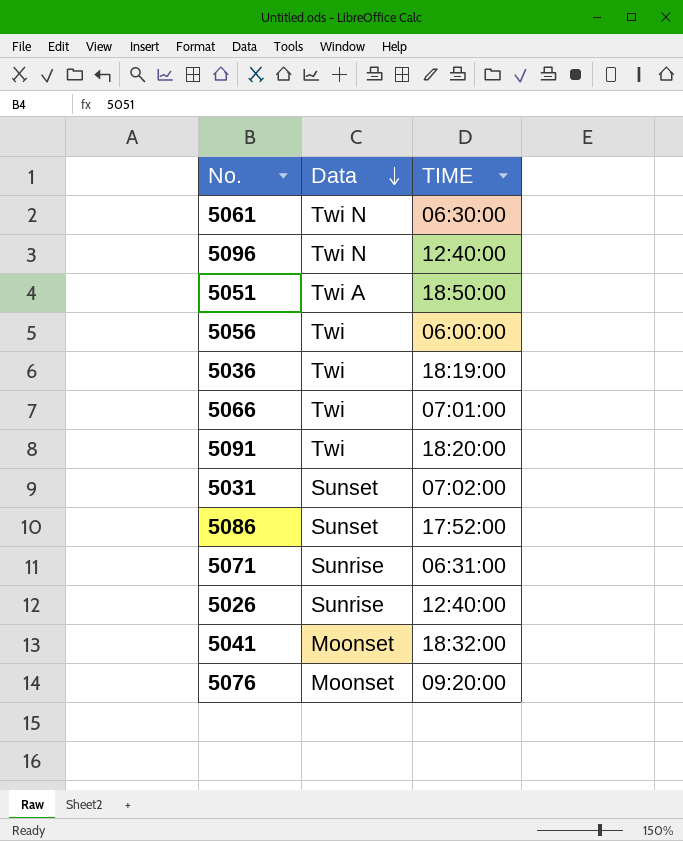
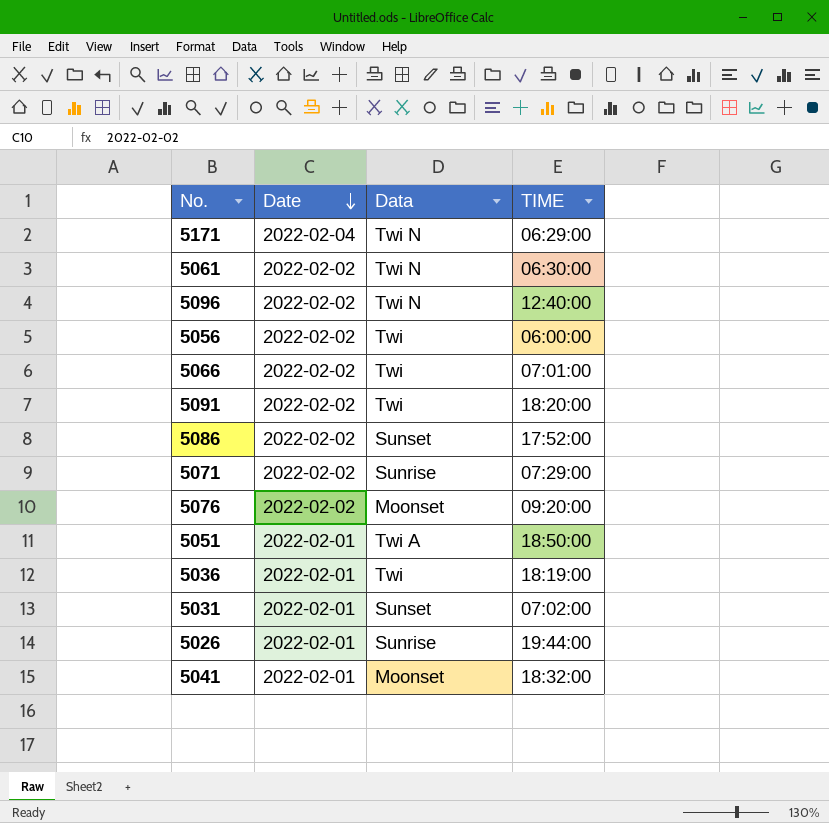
row order: Data descending -> Date descending
column Date | position: none -> 2
row 5171: none -> 2022-02-04 | Twi N | 06:29:00
5071 | TIME: 06:31:00 -> 07:29:00
5026 | TIME: 12:40:00 -> 19:44:00

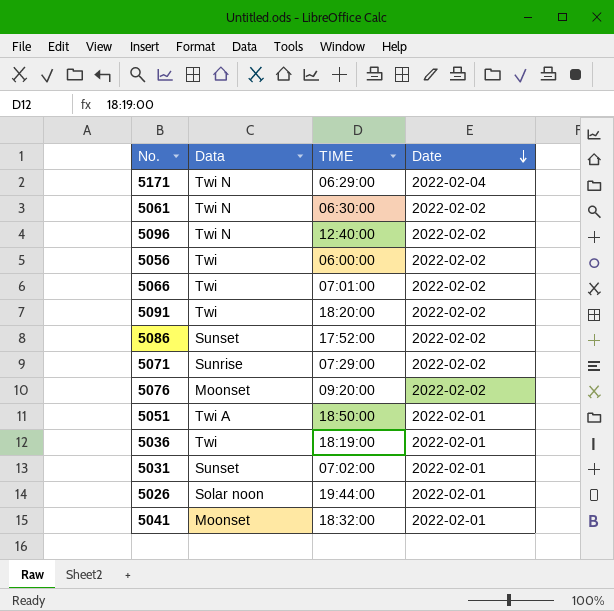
column Date | position: 2 -> 4
5026 | Data: Sunrise -> Solar noon

